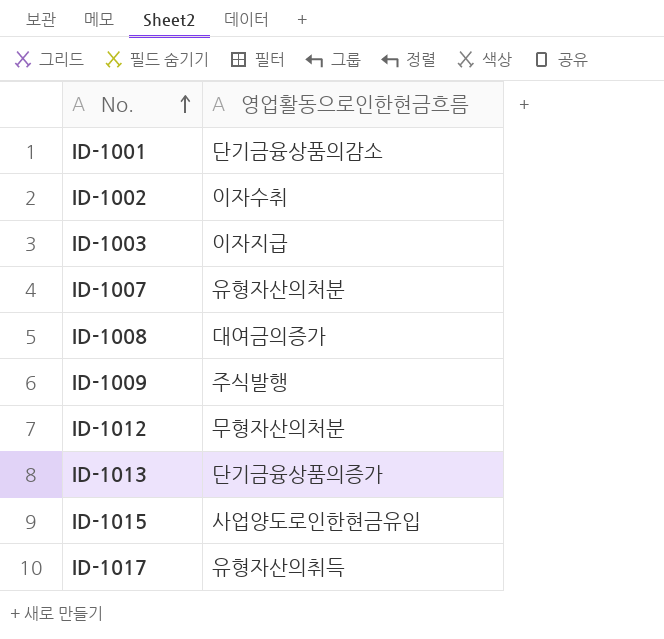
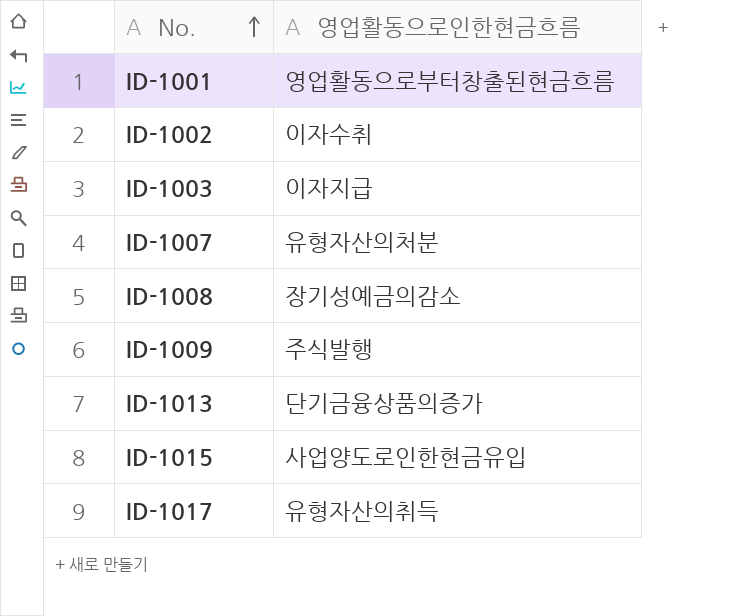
row ID-1012: 무형자산의처분 -> none
ID-1001 | 영업활동으로인한현금흐름: 단기금융상품의감소 -> 영업활동으로부터창출된현금흐름
ID-1008 | 영업활동으로인한현금흐름: 대여금의증가 -> 장기성예금의감소

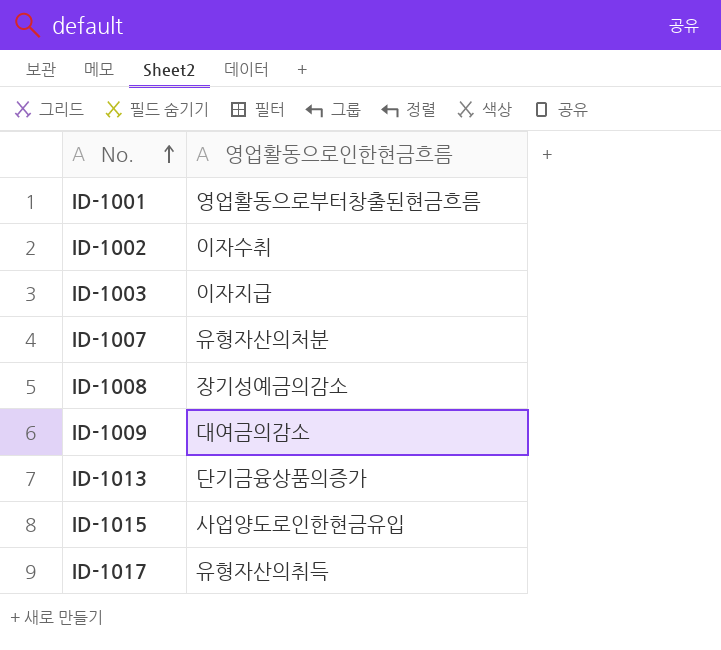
ID-1009 | 영업활동으로인한현금흐름: 주식발행 -> 대여금의감소

